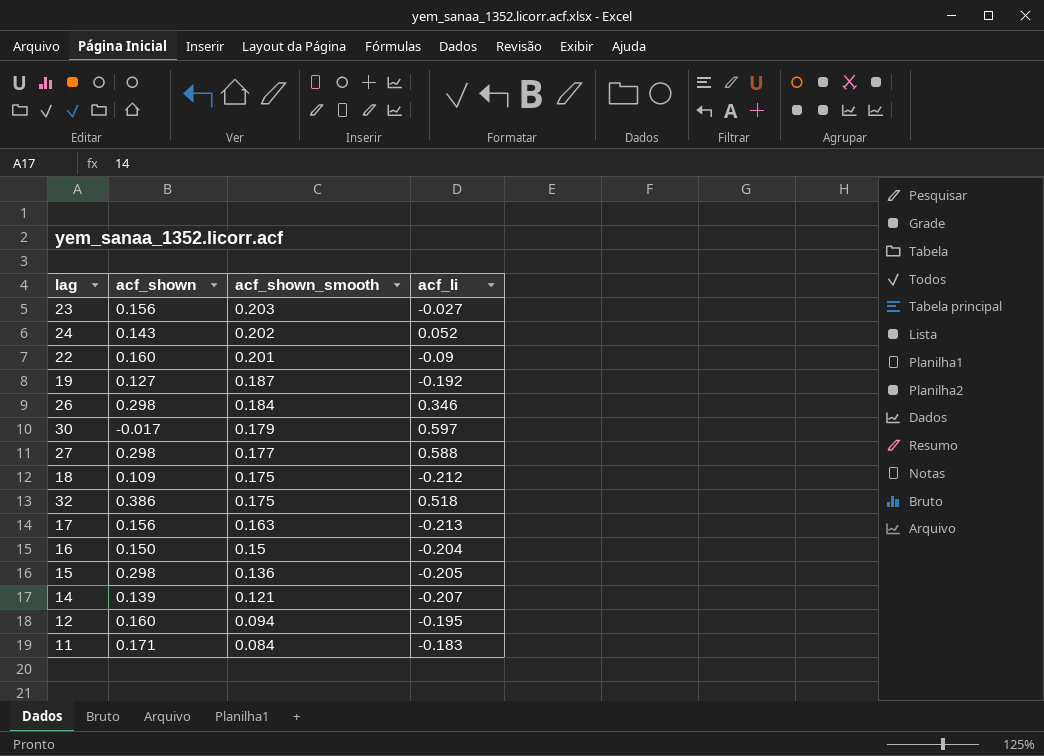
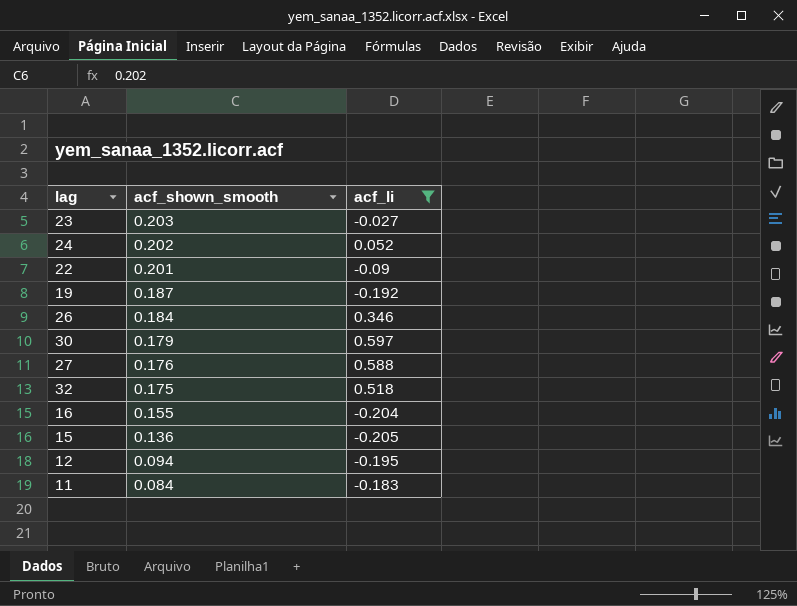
filter: none -> acf_li >= -0.205
column acf_shown | position: 2 -> none
27 | acf_shown_smooth: 0.177 -> 0.176
16 | acf_shown_smooth: 0.15 -> 0.155

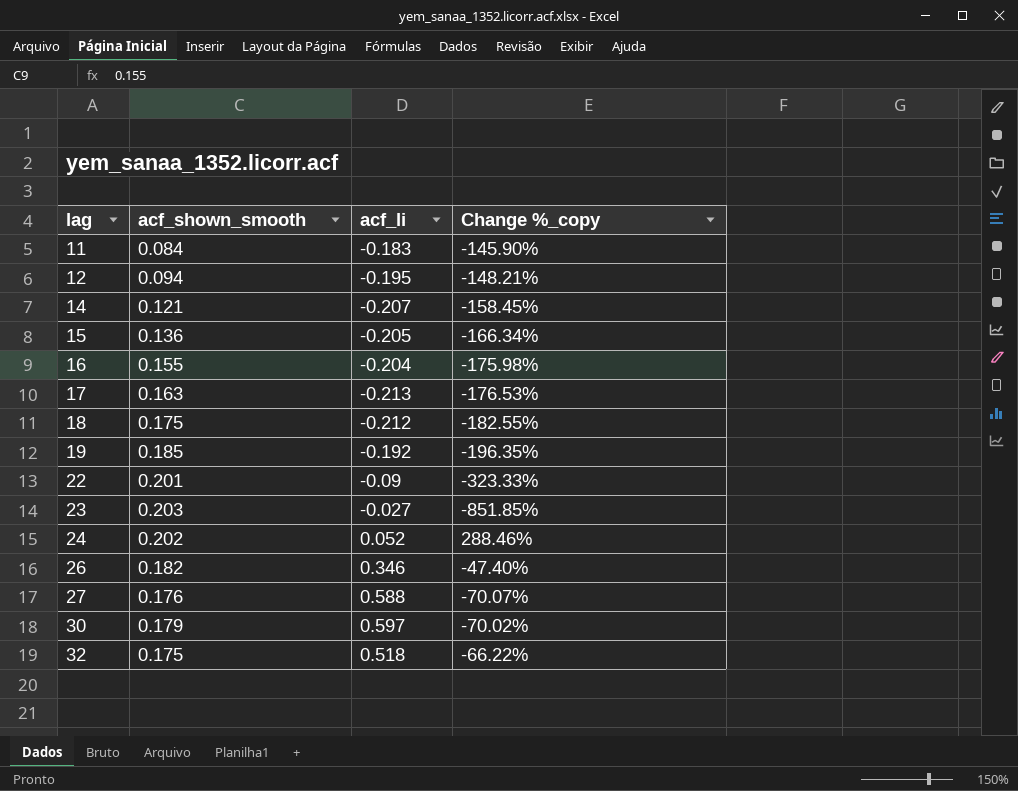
filter: acf_li >= -0.205 -> none
row order: acf_shown_smooth descending -> lag ascending
column Change %_copy | formula: none -> ([acf_shown_smooth] - [acf_li]) / [acf_li]
19 | acf_shown_smooth: 0.187 -> 0.185
26 | acf_shown_smooth: 0.184 -> 0.182

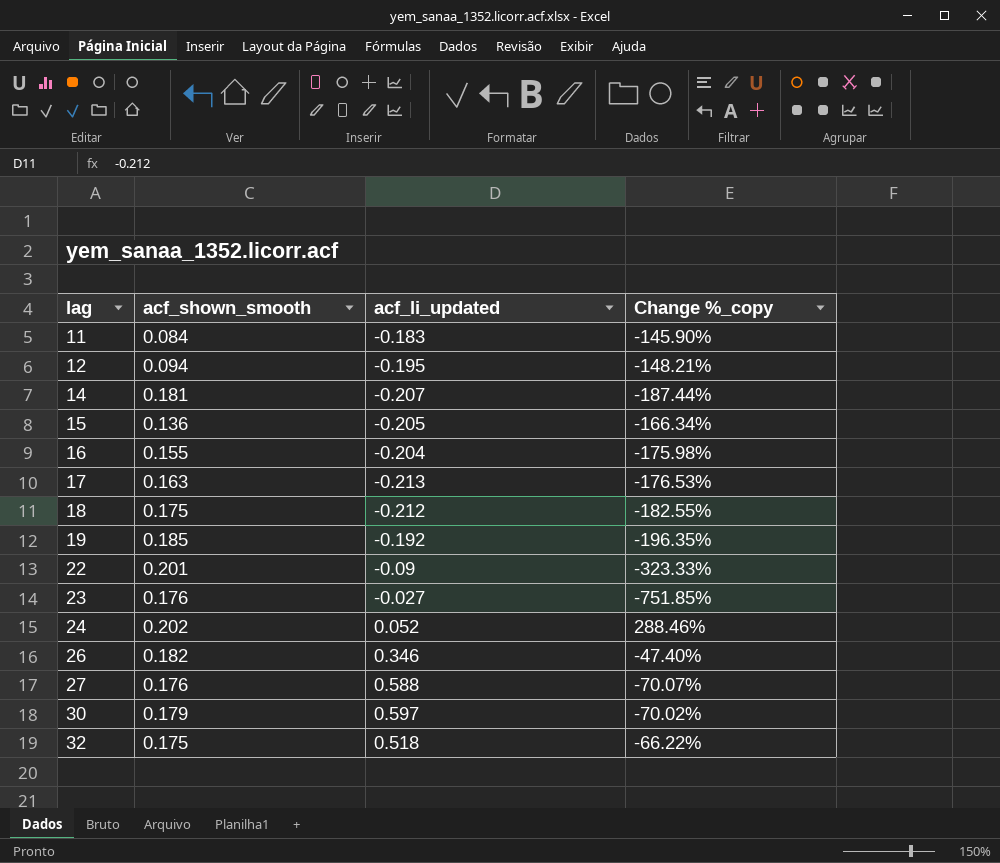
column name: acf_li -> acf_li_updated
14 | acf_shown_smooth: 0.121 -> 0.181
14 | Change %_copy: -158.45% -> -187.44%
23 | acf_shown_smooth: 0.203 -> 0.176
23 | Change %_copy: -851.85% -> -751.85%

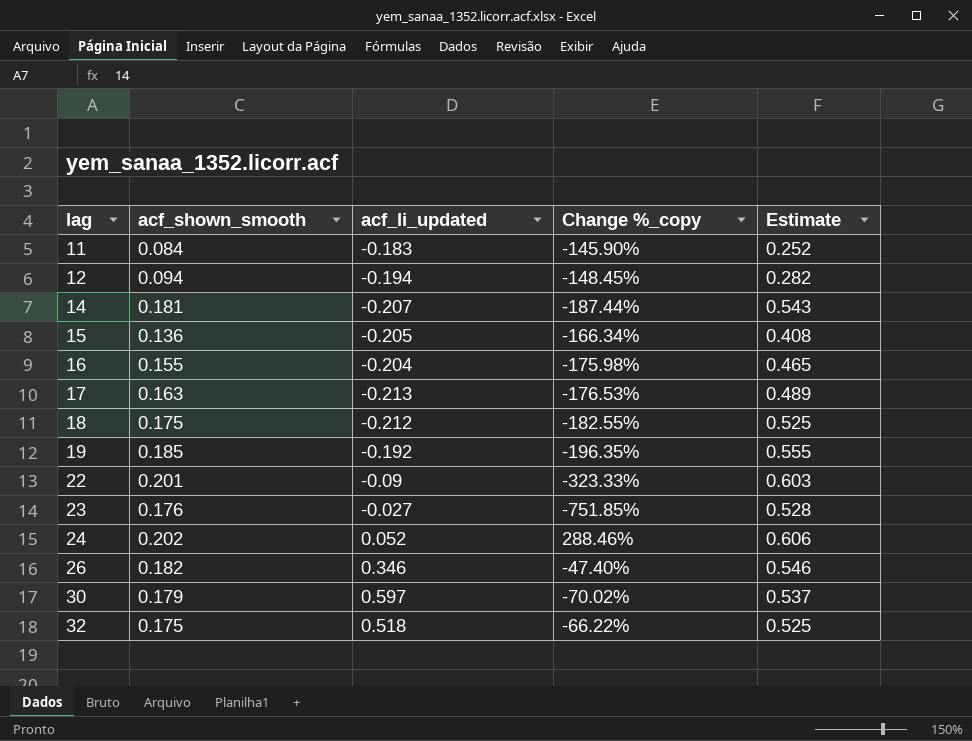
column Estimate | formula: none -> [acf_shown_smooth] * 3
row 27: 0.176 | 0.588 | -70.07% -> none
12 | acf_li_updated: -0.195 -> -0.194
12 | Change %_copy: -148.21% -> -148.45%

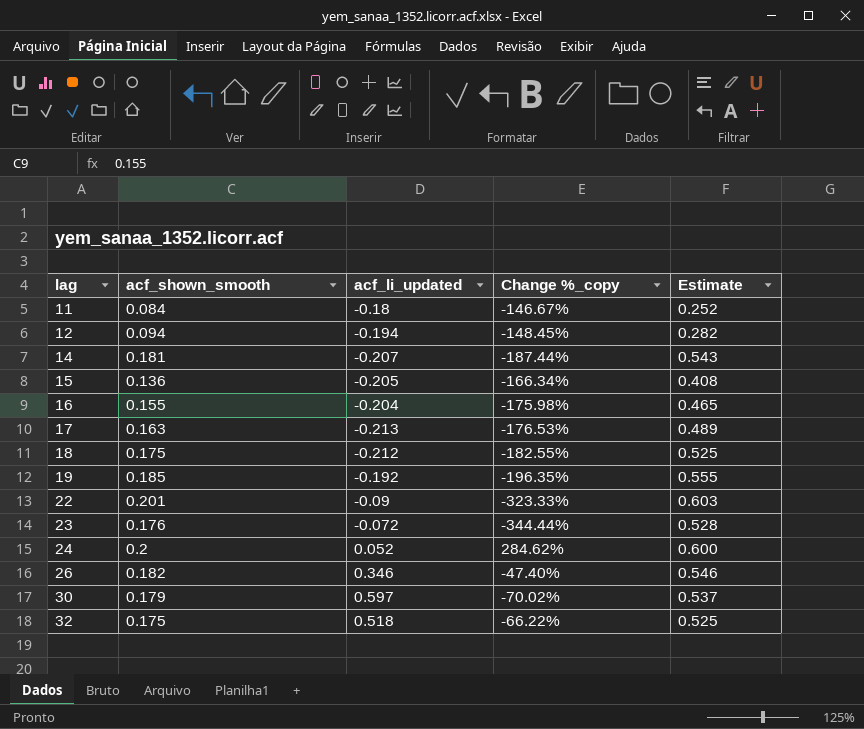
11 | acf_li_updated: -0.183 -> -0.18
11 | Change %_copy: -145.90% -> -146.67%
23 | acf_li_updated: -0.027 -> -0.072
23 | Change %_copy: -751.85% -> -344.44%
24 | acf_shown_smooth: 0.202 -> 0.2
24 | Change %_copy: 288.46% -> 284.62%
24 | Estimate: 0.606 -> 0.600

